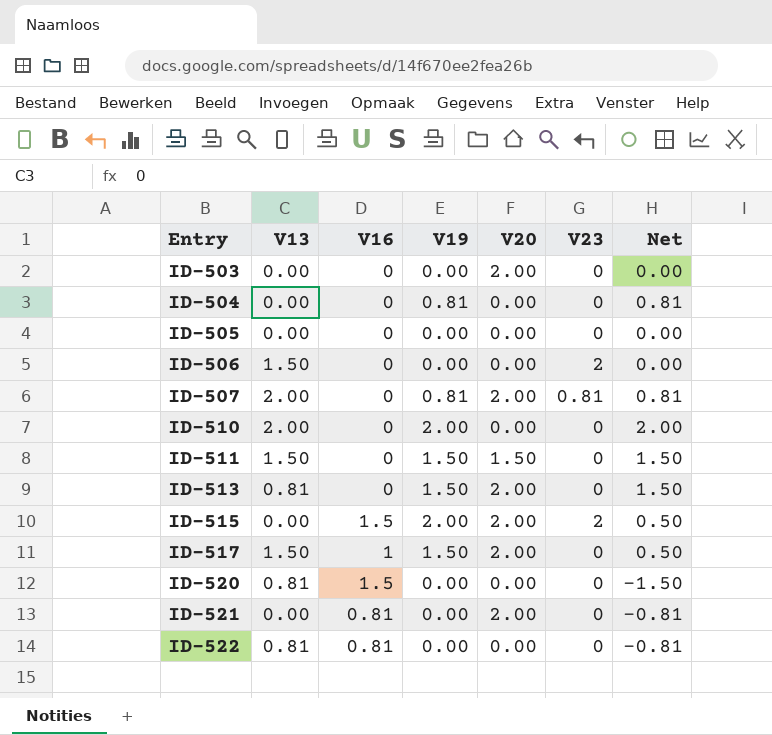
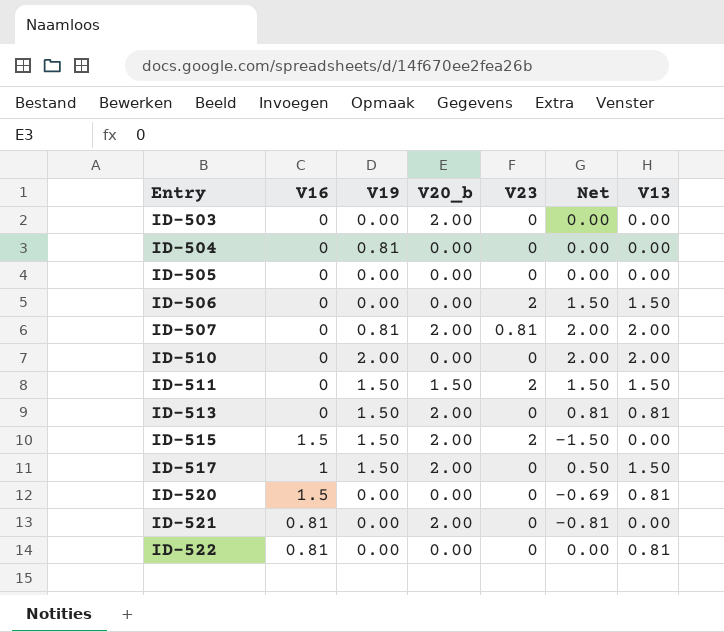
column name: V20 -> V20_b
column Net | formula: [V19] - [V16] -> [V13] - [V16]
column V13 | position: 2 -> 7
ID-511 | V23: 0 -> 2
ID-515 | V19: 2.00 -> 1.50

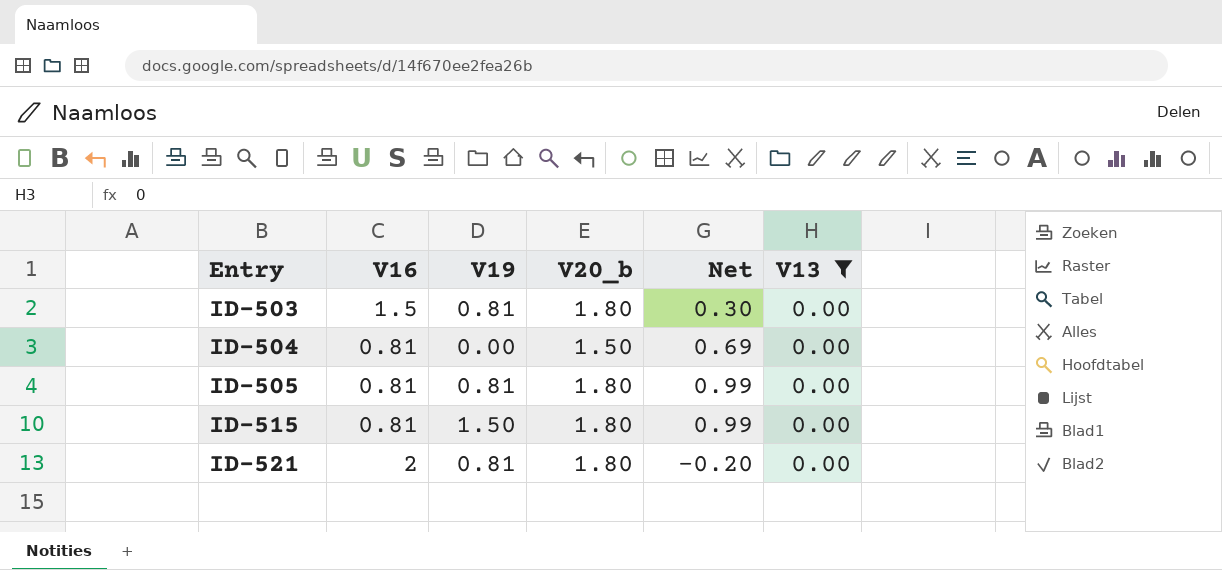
filter: none -> V13 = 0.00
column V23 | position: 5 -> none
column Net | formula: [V13] - [V16] -> [V20_b] - [V16]
ID-503 | V16: 0 -> 1.5
ID-503 | V19: 0.00 -> 0.81
ID-503 | V20_b: 2.00 -> 1.80
ID-504 | V16: 0 -> 0.81
ID-504 | V19: 0.81 -> 0.00
ID-504 | V20_b: 0.00 -> 1.50
ID-505 | V16: 0 -> 0.81
ID-505 | V19: 0.00 -> 0.81
ID-505 | V20_b: 0.00 -> 1.80
ID-515 | V16: 1.5 -> 0.81
ID-515 | V20_b: 2.00 -> 1.80
ID-521 | V16: 0.81 -> 2
ID-521 | V19: 0.00 -> 0.81
ID-521 | V20_b: 2.00 -> 1.80

